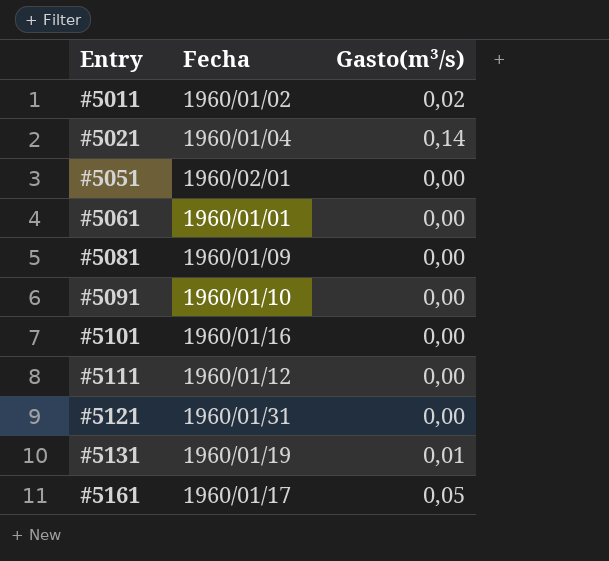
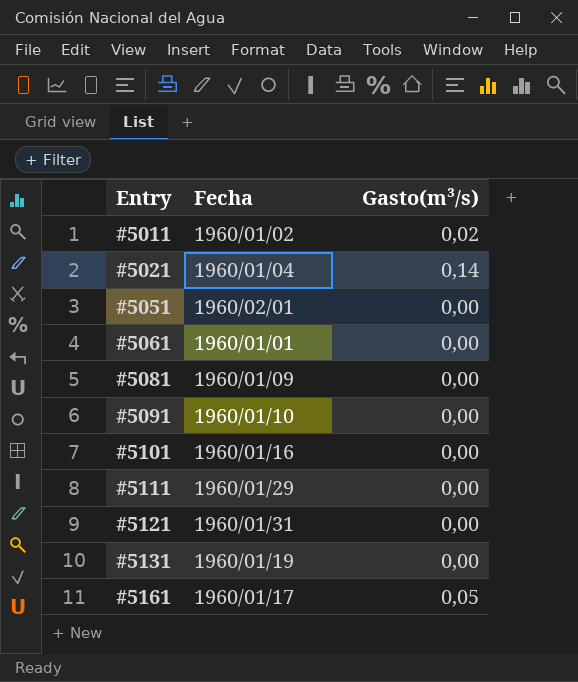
#5111 | Fecha: 1960/01/12 -> 1960/01/29
#5131 | Gasto(m³/s): 0,01 -> 0,00

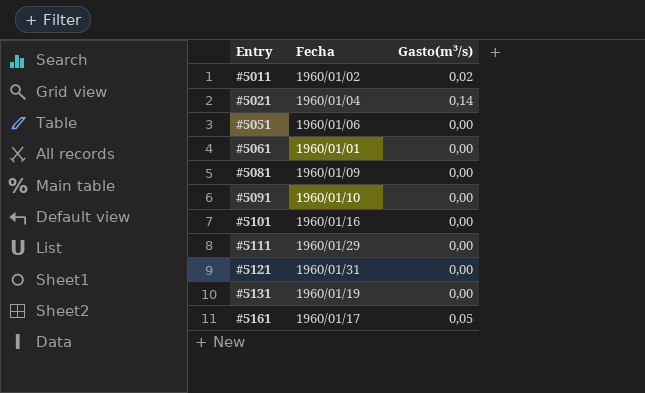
#5051 | Fecha: 1960/02/01 -> 1960/01/06

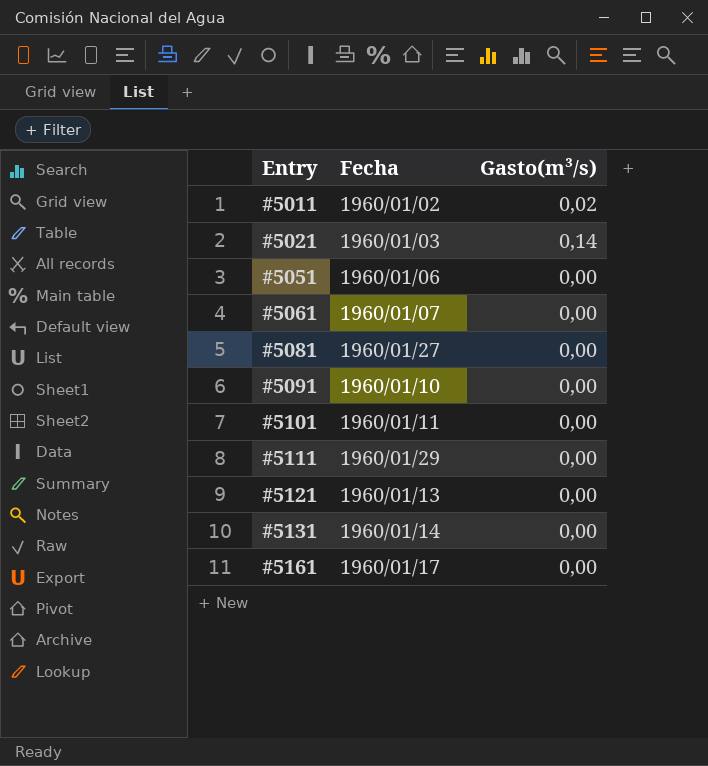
#5021 | Fecha: 1960/01/04 -> 1960/01/03
#5061 | Fecha: 1960/01/01 -> 1960/01/07
#5081 | Fecha: 1960/01/09 -> 1960/01/27
#5101 | Fecha: 1960/01/16 -> 1960/01/11
#5121 | Fecha: 1960/01/31 -> 1960/01/13
#5131 | Fecha: 1960/01/19 -> 1960/01/14
#5161 | Gasto(m³/s): 0,05 -> 0,00

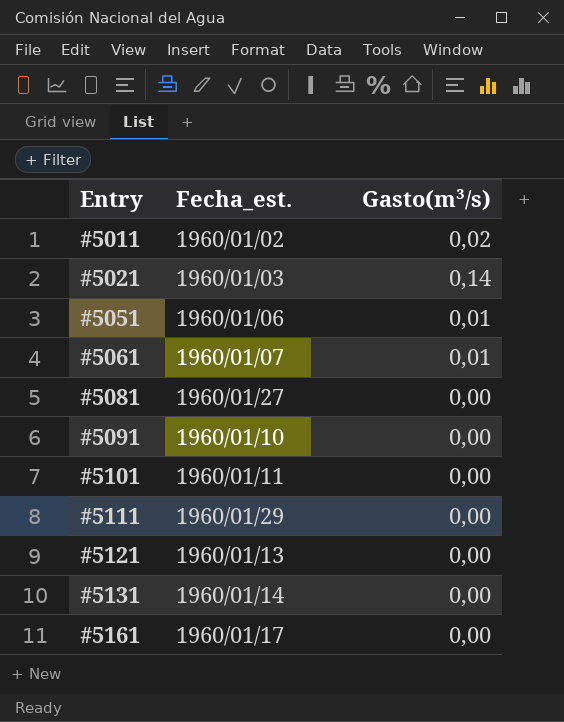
column name: Fecha -> Fecha_est.
#5051 | Gasto(m³/s): 0,00 -> 0,01
#5061 | Gasto(m³/s): 0,00 -> 0,01

